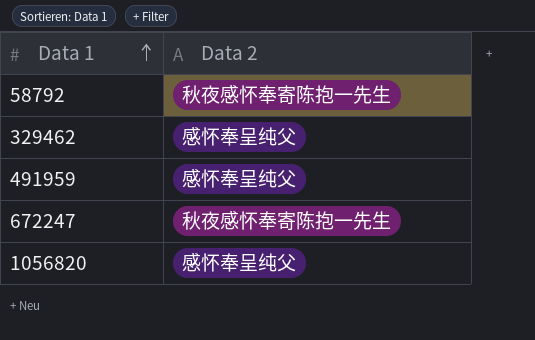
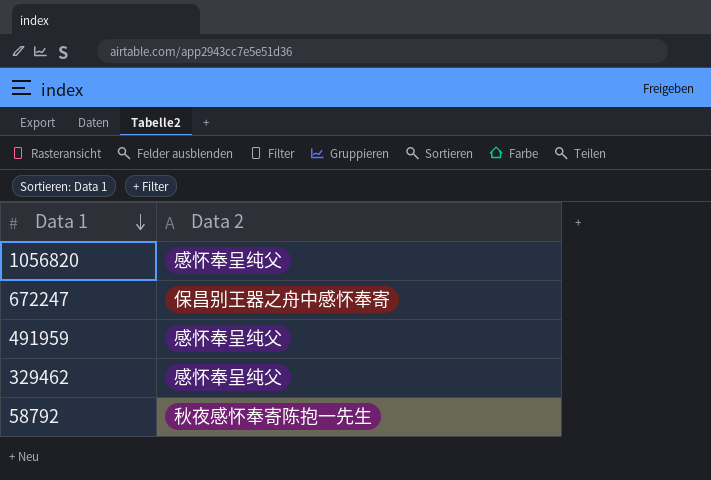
row order: Data 1 ascending -> Data 1 descending
672247 | Data 2: 秋夜感怀奉寄陈抱一先生 -> 保昌别王器之舟中感怀奉寄

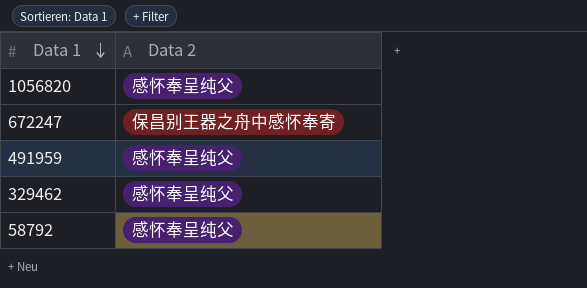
58792 | Data 2: 秋夜感怀奉寄陈抱一先生 -> 感怀奉呈纯父

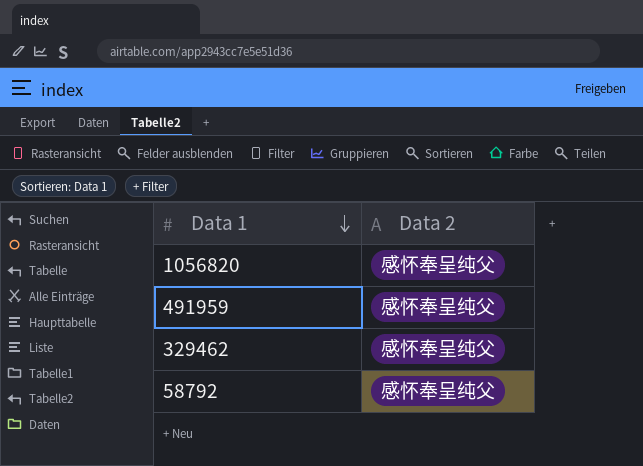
row 672247: 保昌别王器之舟中感怀奉寄 -> none

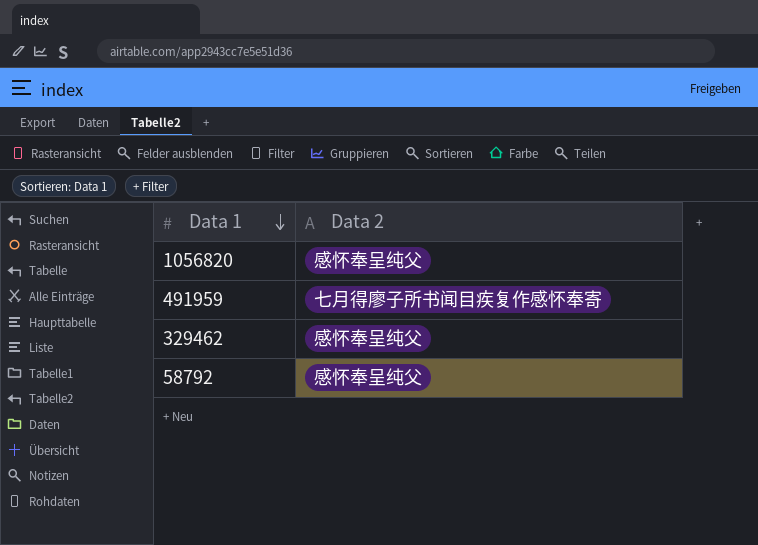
491959 | Data 2: 感怀奉呈纯父 -> 七月得廖子所书闻目疾复作感怀奉寄

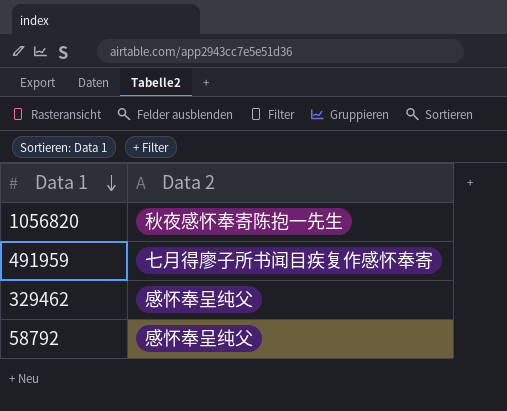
1056820 | Data 2: 感怀奉呈纯父 -> 秋夜感怀奉寄陈抱一先生

